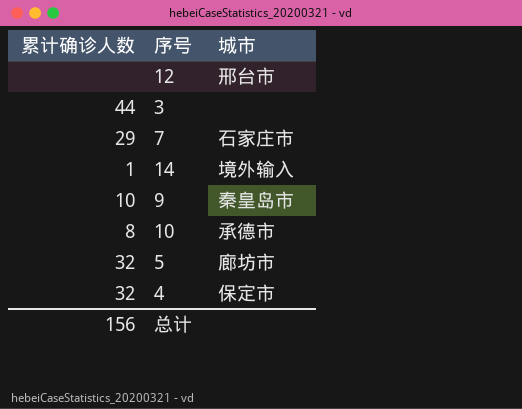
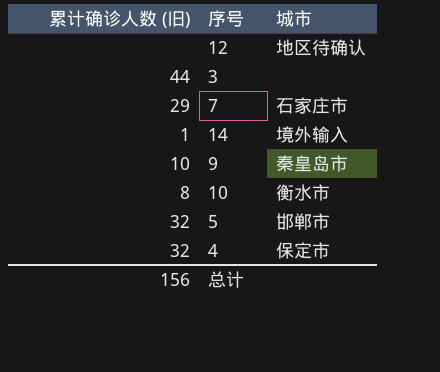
column name: 累计确诊人数 -> 累计确诊人数 (旧)
12 | 城市: 邢台市 -> 地区待确认
10 | 城市: 承德市 -> 衡水市
5 | 城市: 廊坊市 -> 邯郸市

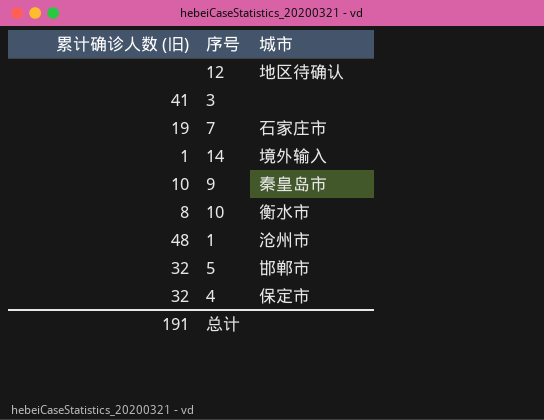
3 | 累计确诊人数 (旧): 44 -> 41
7 | 累计确诊人数 (旧): 29 -> 19
row 1: none -> 48 | 沧州市
总计 | 累计确诊人数 (旧): 156 -> 191

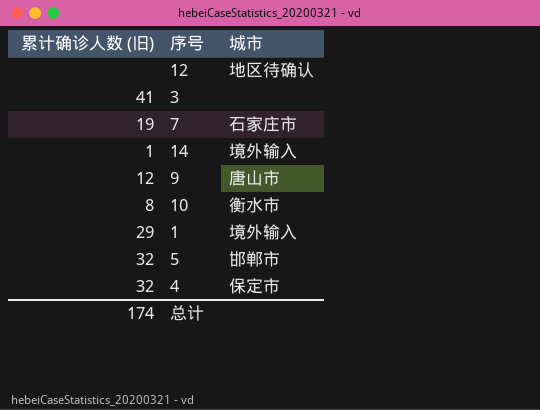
9 | 累计确诊人数 (旧): 10 -> 12
9 | 城市: 秦皇岛市 -> 唐山市
1 | 累计确诊人数 (旧): 48 -> 29
1 | 城市: 沧州市 -> 境外输入
总计 | 累计确诊人数 (旧): 191 -> 174

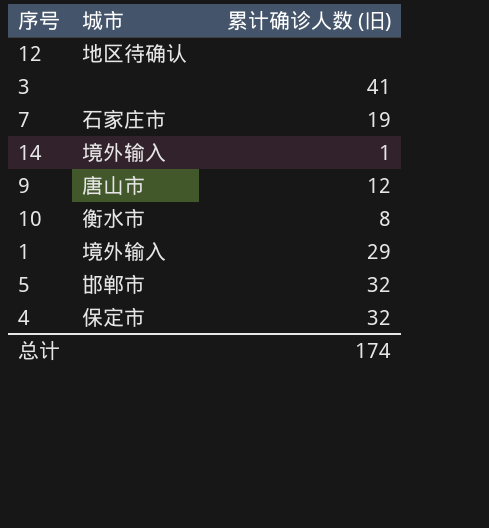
column 累计确诊人数 (旧) | position: 1 -> 3

